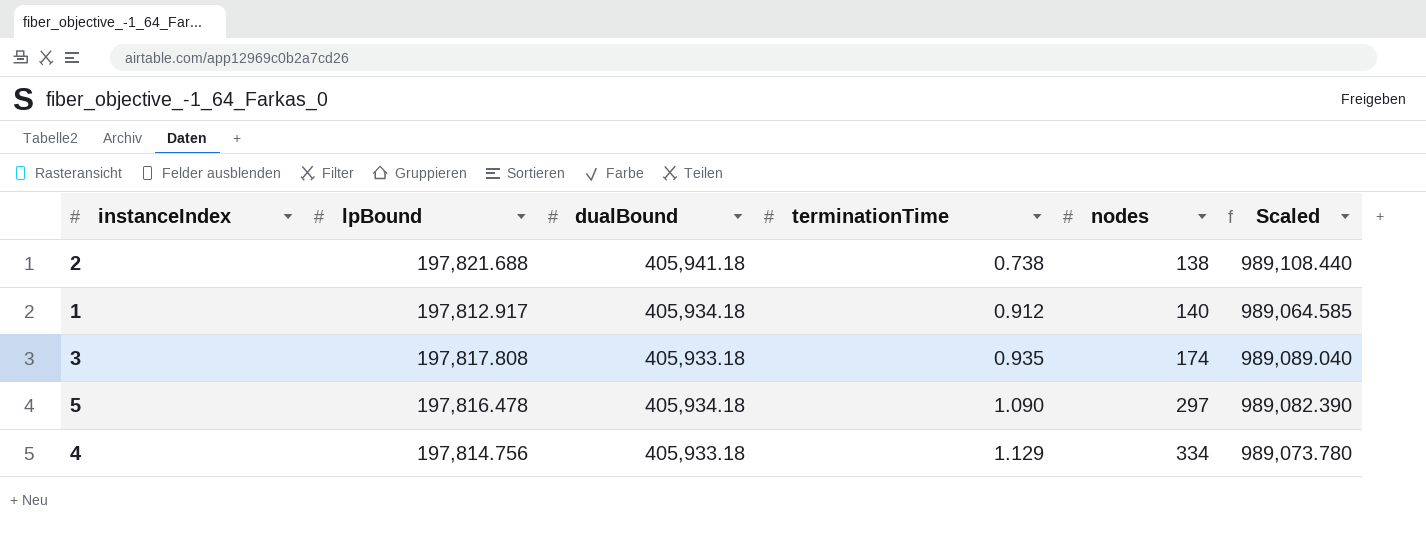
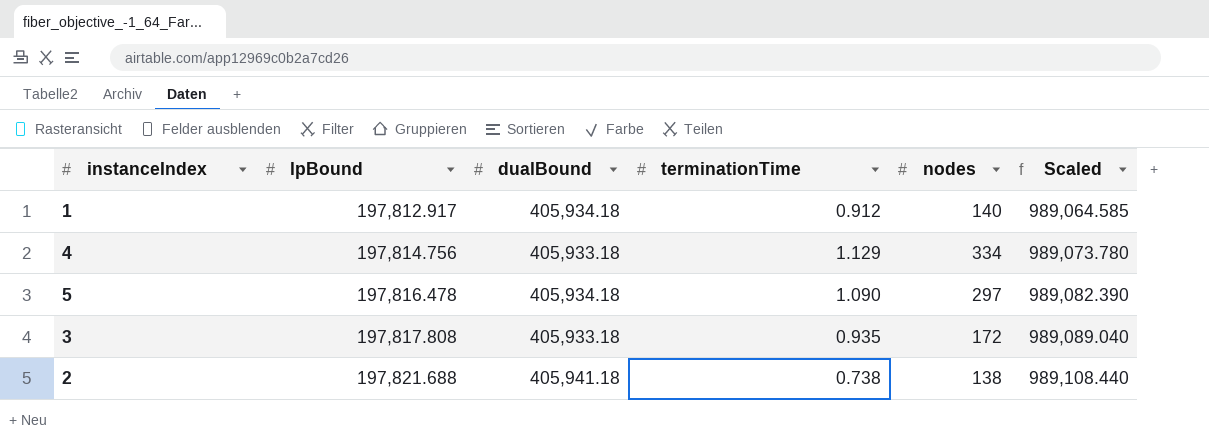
row order: terminationTime ascending -> lpBound ascending
3 | nodes: 174 -> 172

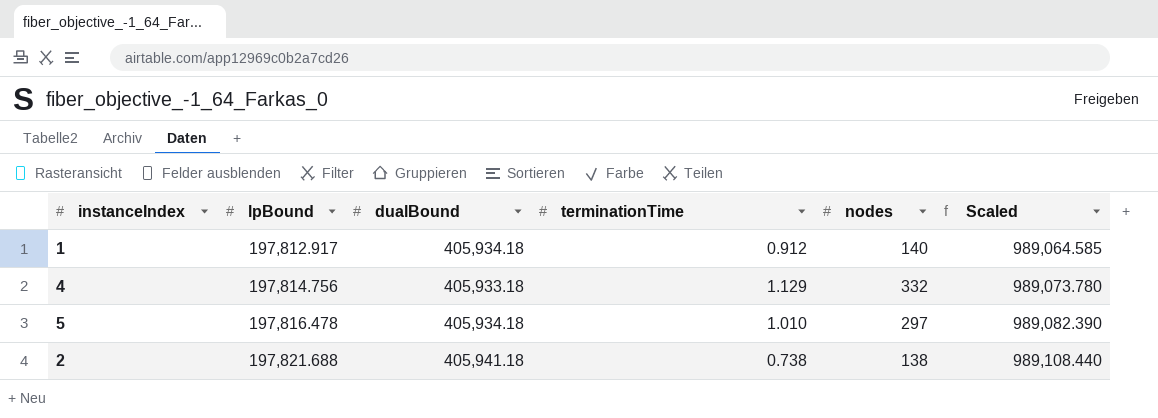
row 3: 197,817.808 | 405,933.18 | 0.935 | 172 | 989,089.040 -> none
4 | nodes: 334 -> 332
5 | terminationTime: 1.090 -> 1.010

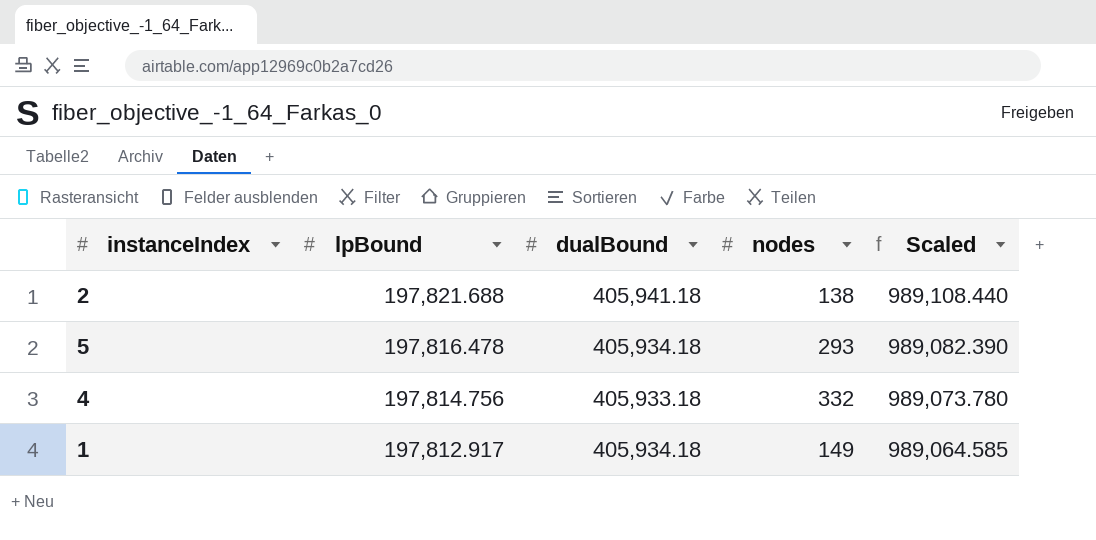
row order: lpBound ascending -> lpBound descending
column terminationTime | position: 4 -> none
5 | nodes: 297 -> 293
1 | nodes: 140 -> 149

